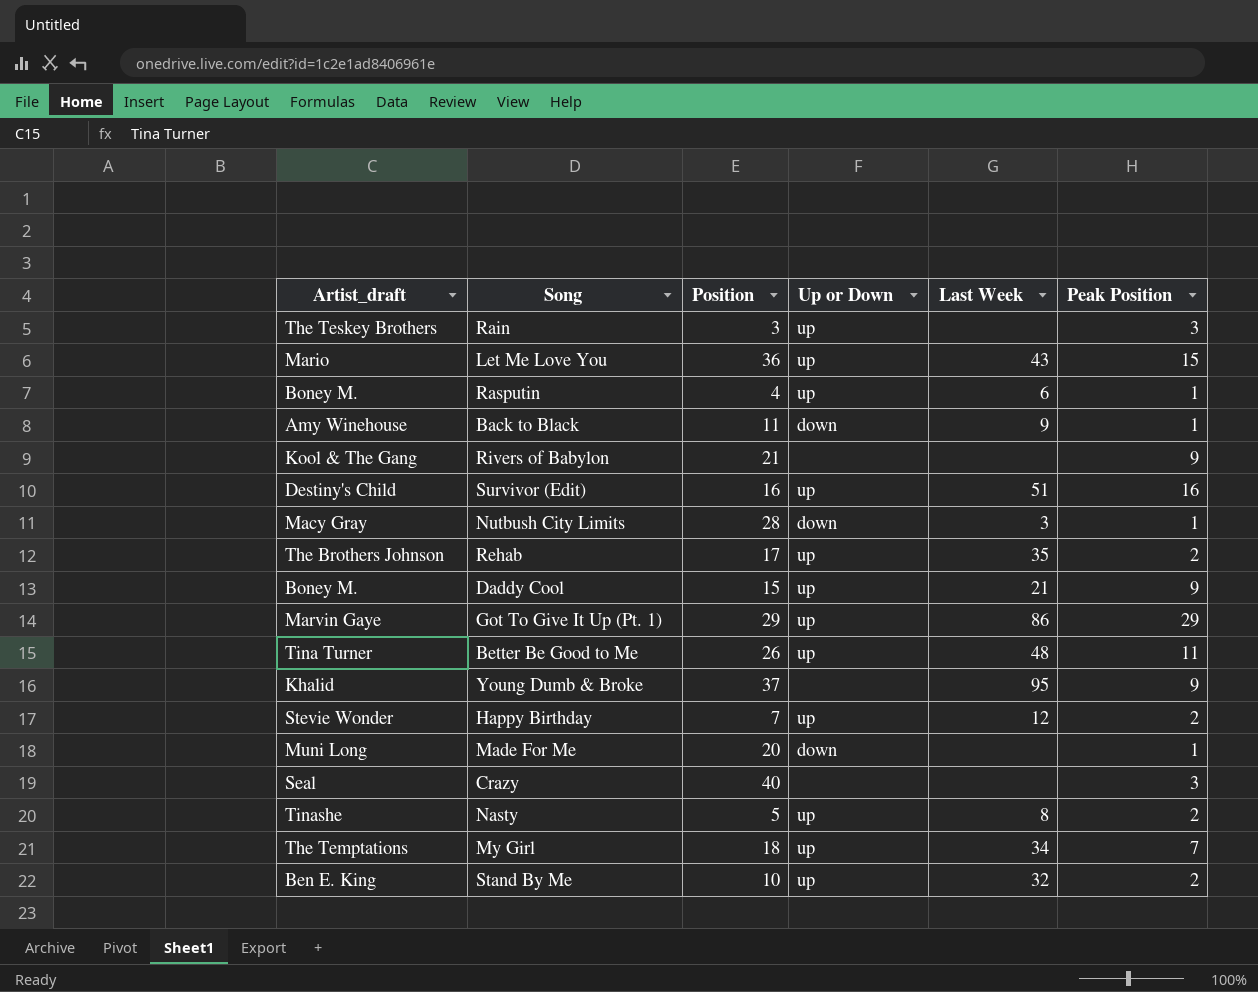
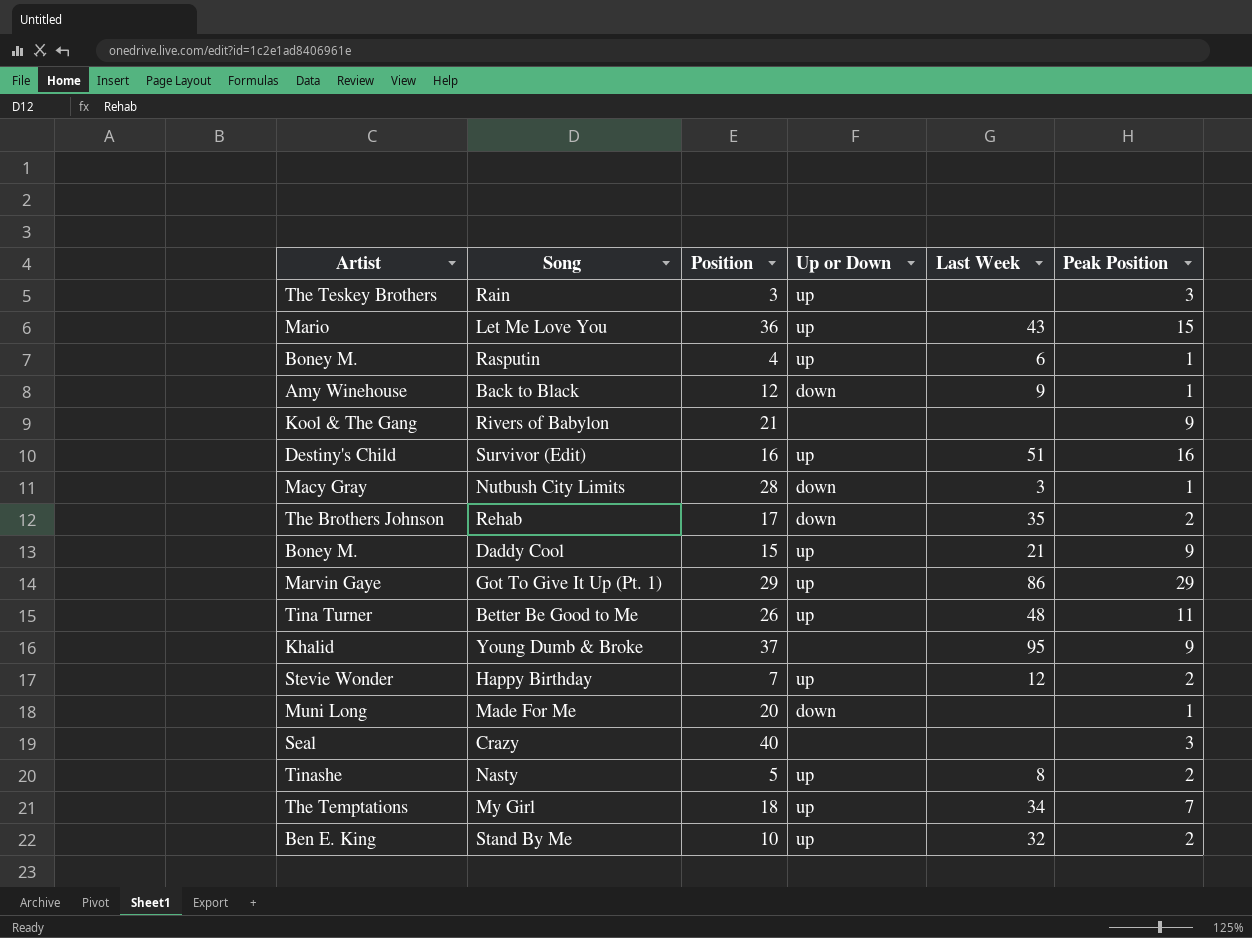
column name: Artist_draft -> Artist
Back to Black | Position: 11 -> 12
Rehab | Up or Down: up -> down

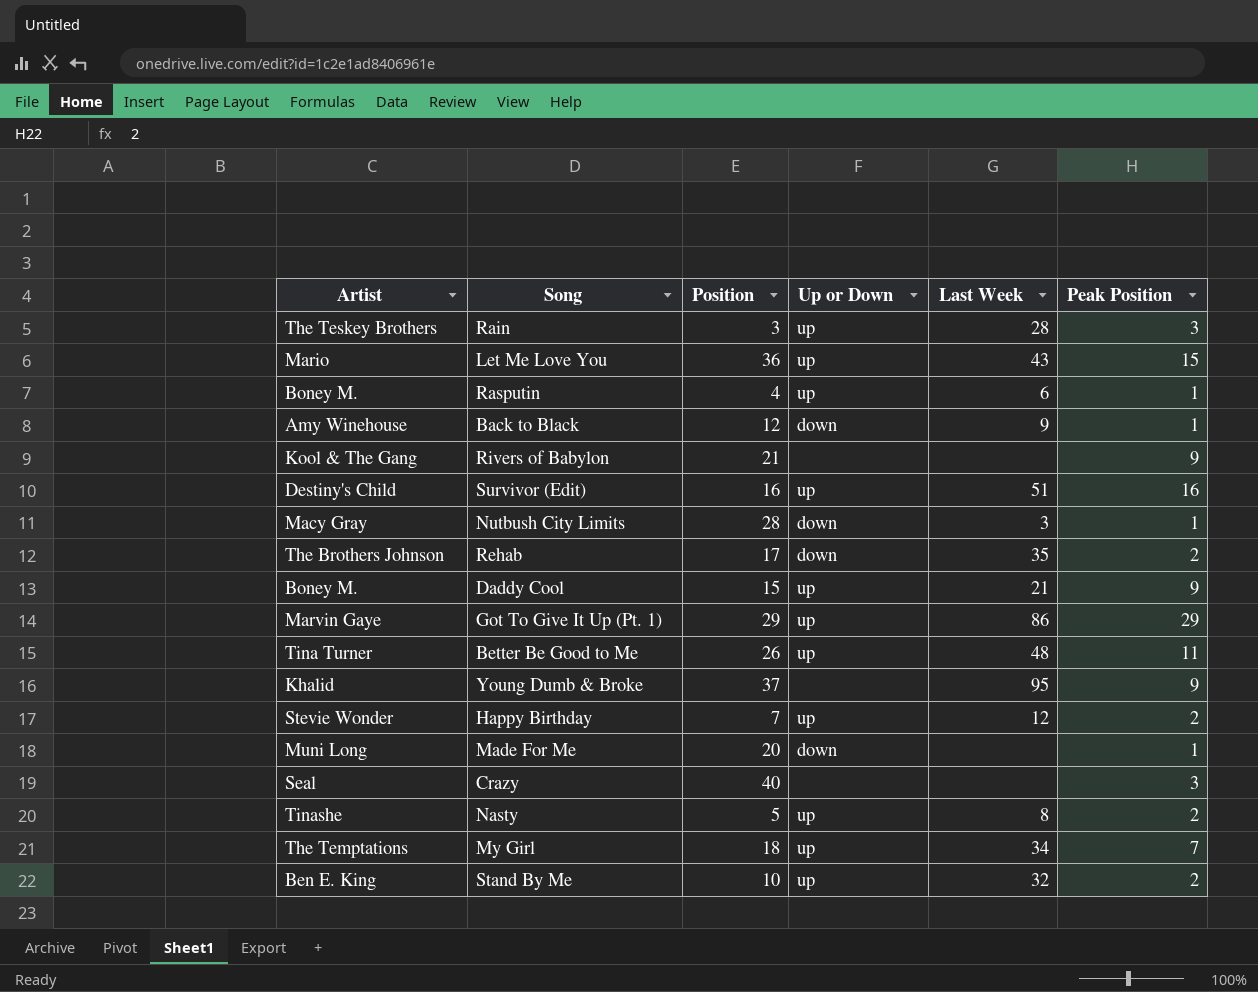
Rain | Last Week: none -> 28

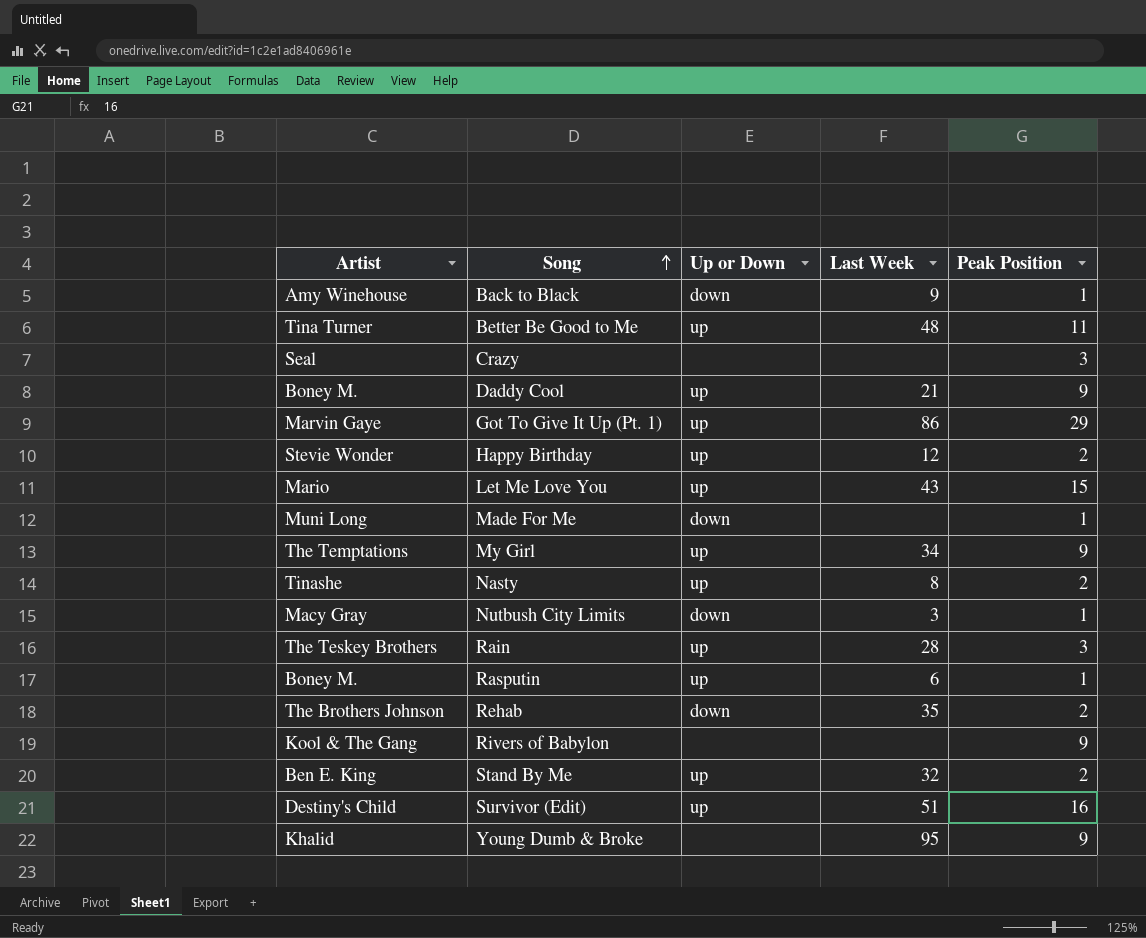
row order: none -> Song ascending
column Position | position: 3 -> none
My Girl | Peak Position: 7 -> 9

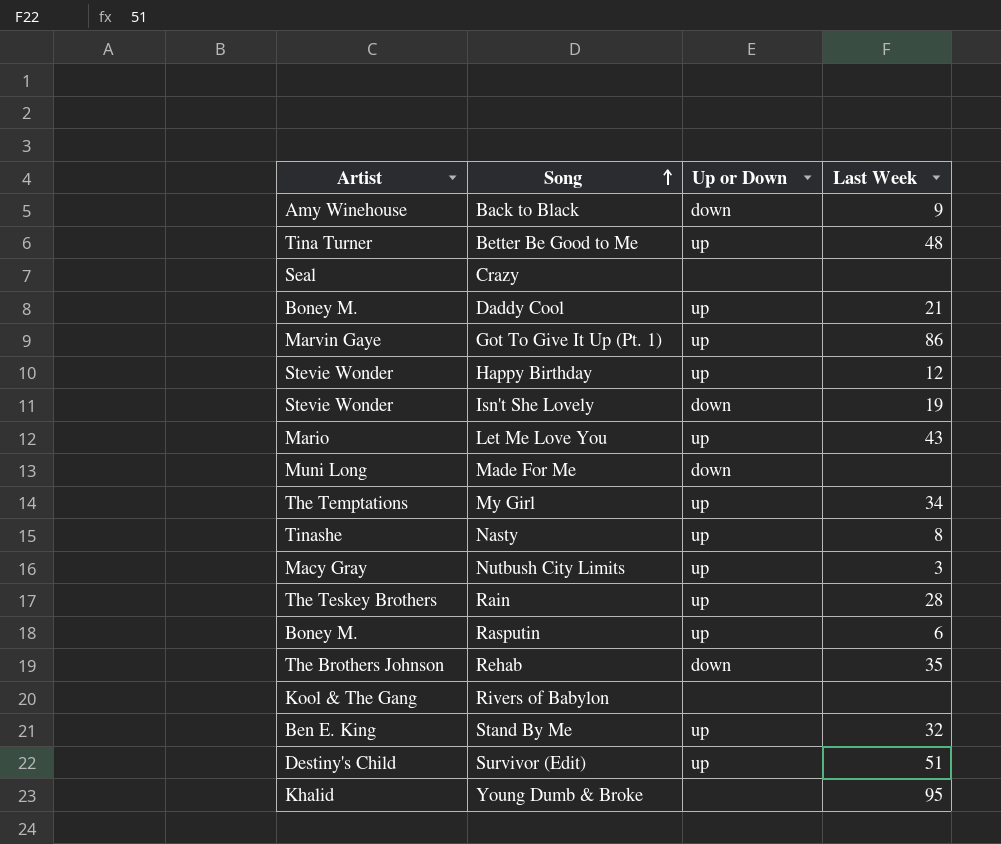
column Peak Position | position: 5 -> none
row Isn't She Lovely: none -> Stevie Wonder | down | 19
Nutbush City Limits | Up or Down: down -> up

